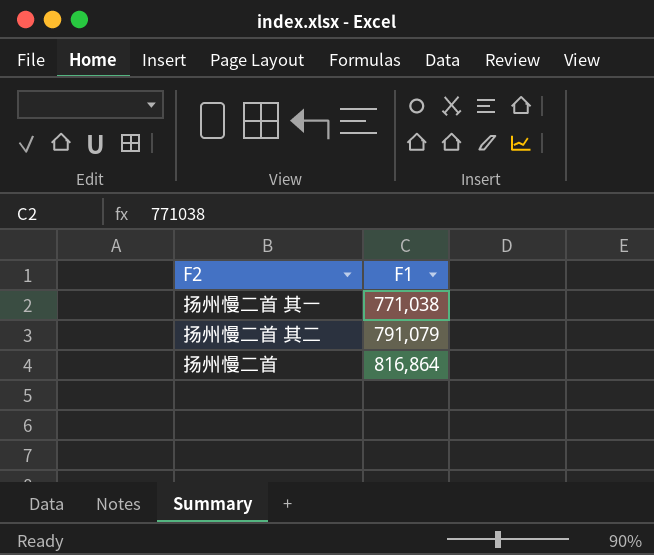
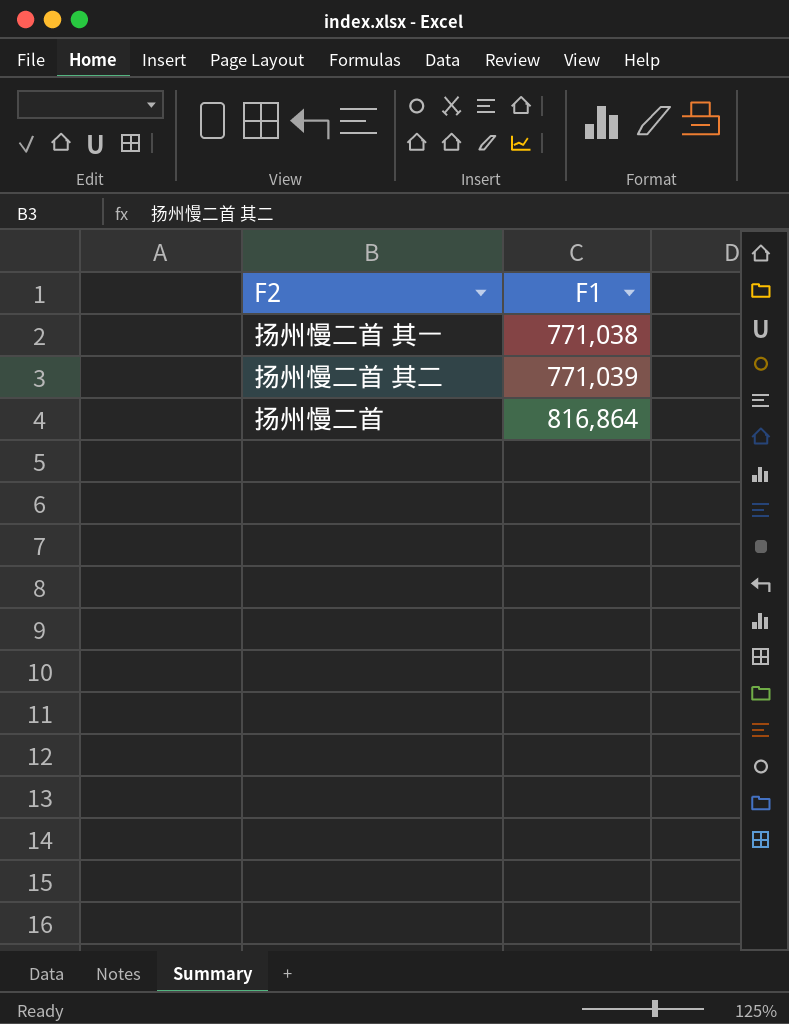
扬州慢二首 其二 | F1: 791,079 -> 771,039

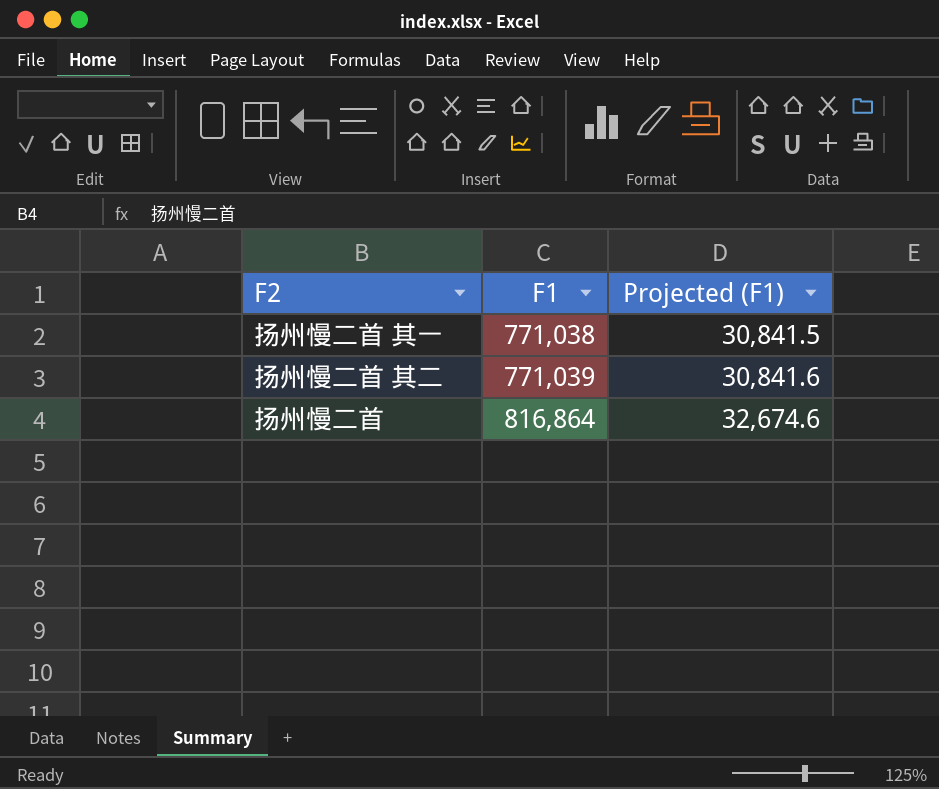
column Projected (F1) | formula: none -> [F1] * 0.04

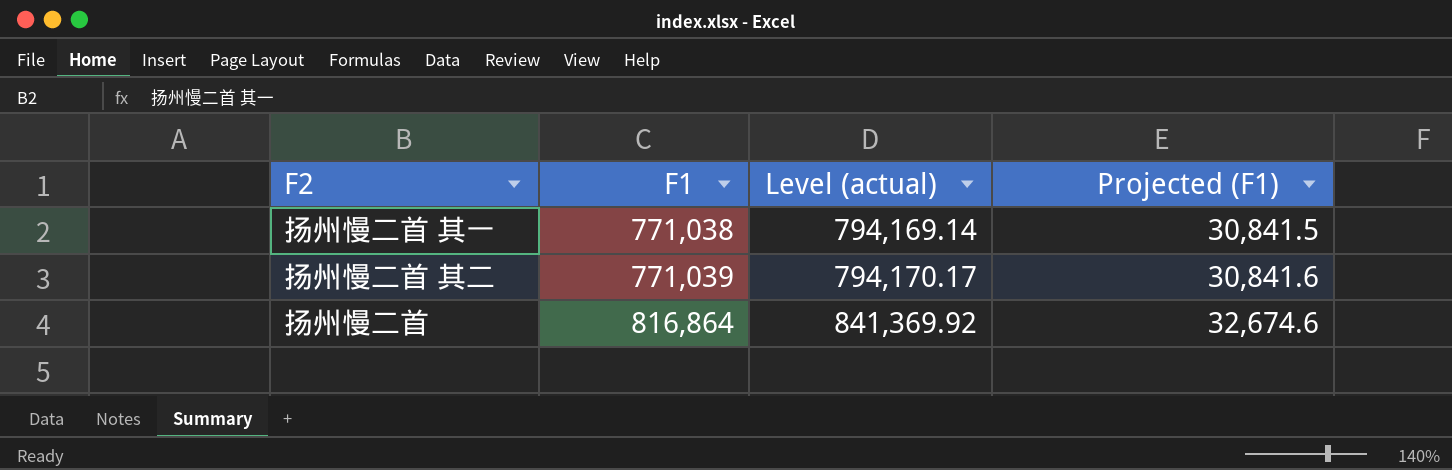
column Level (actual) | formula: none -> [F1] * 1.03

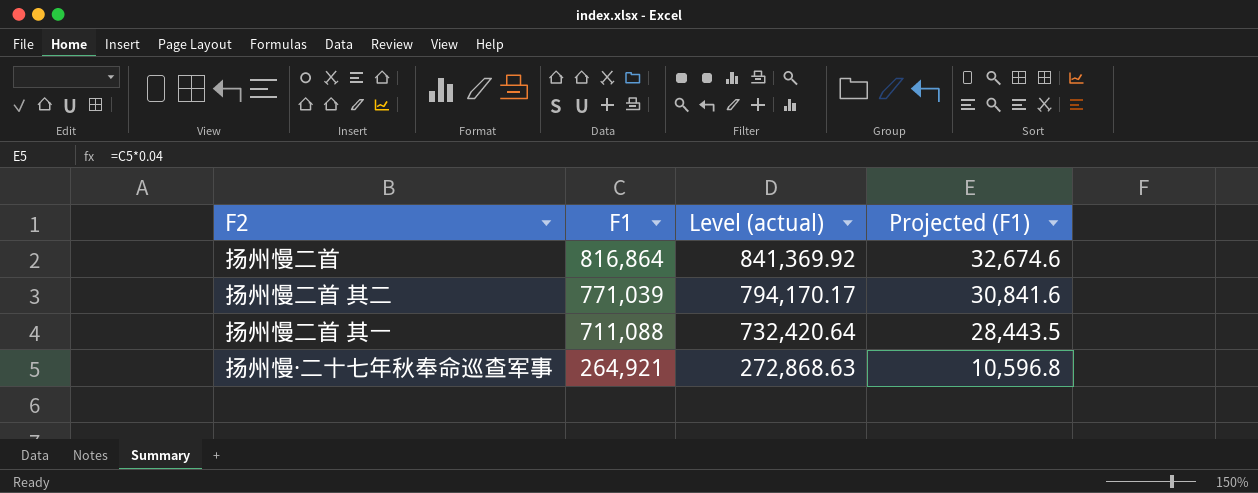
row order: F1 ascending -> F1 descending
扬州慢二首 其一 | F1: 771,038 -> 711,088
扬州慢二首 其一 | Level (actual): 794,169.14 -> 732,420.64
扬州慢二首 其一 | Projected (F1): 30,841.5 -> 28,443.5
row 扬州慢·二十七年秋奉命巡查军事: none -> 264,921 | 272,868.63 | 10,596.8

